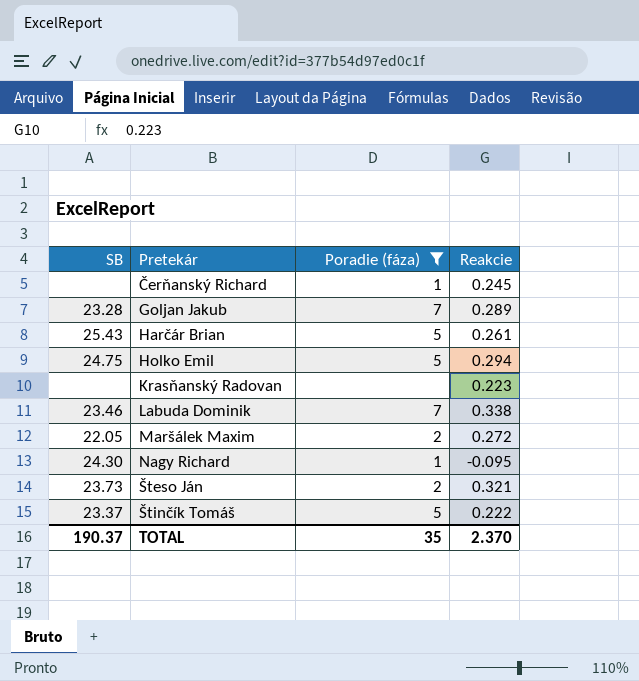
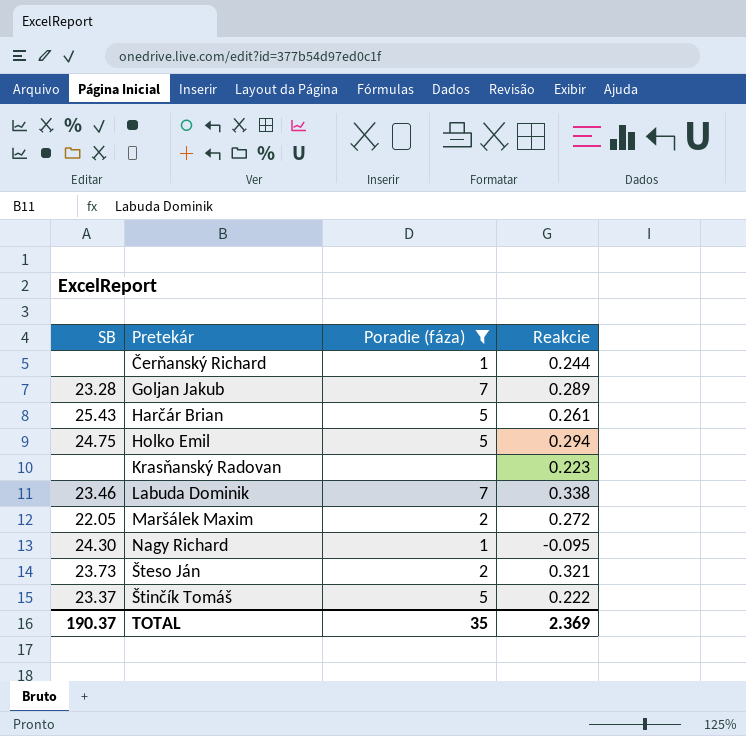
Čerňanský Richard | Reakcie: 0.245 -> 0.244
TOTAL | Reakcie: 2.370 -> 2.369

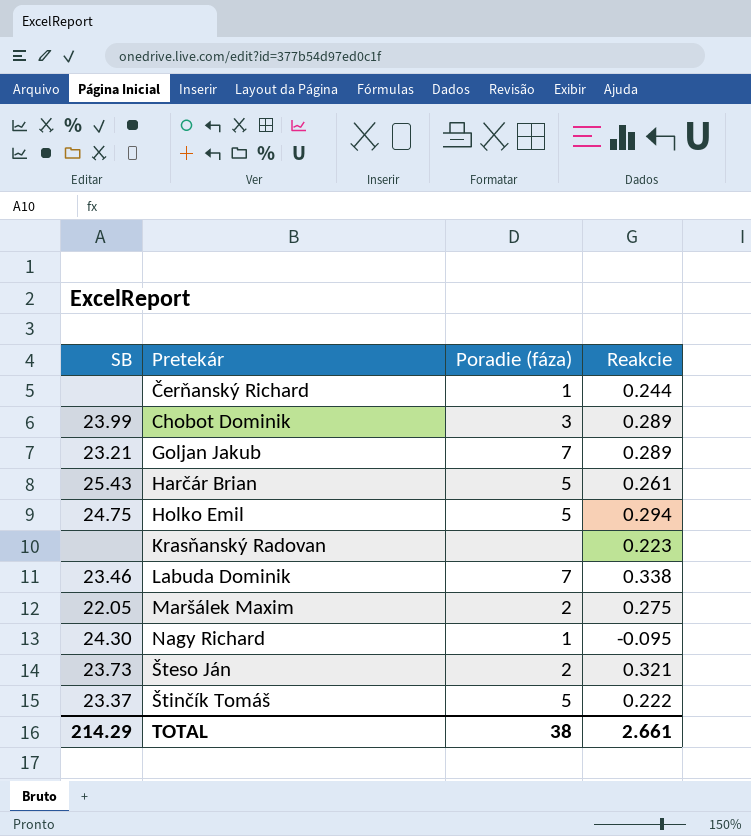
filter: Poradie (fáza) != 3 -> none
Goljan Jakub | SB: 23.28 -> 23.21
Maršálek Maxim | Reakcie: 0.272 -> 0.275
TOTAL | SB: 190.37 -> 214.29
TOTAL | Poradie (fáza): 35 -> 38
TOTAL | Reakcie: 2.369 -> 2.661

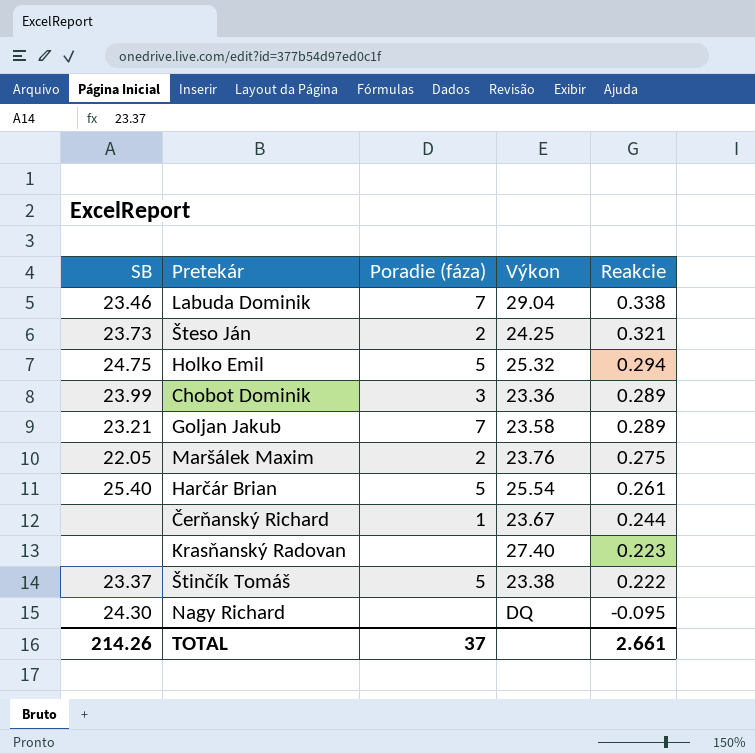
row order: Pretekár ascending -> Reakcie descending
column Výkon | position: none -> 4
Harčár Brian | SB: 25.43 -> 25.40
Nagy Richard | Poradie (fáza): 1 -> none
TOTAL | SB: 214.29 -> 214.26
TOTAL | Poradie (fáza): 38 -> 37

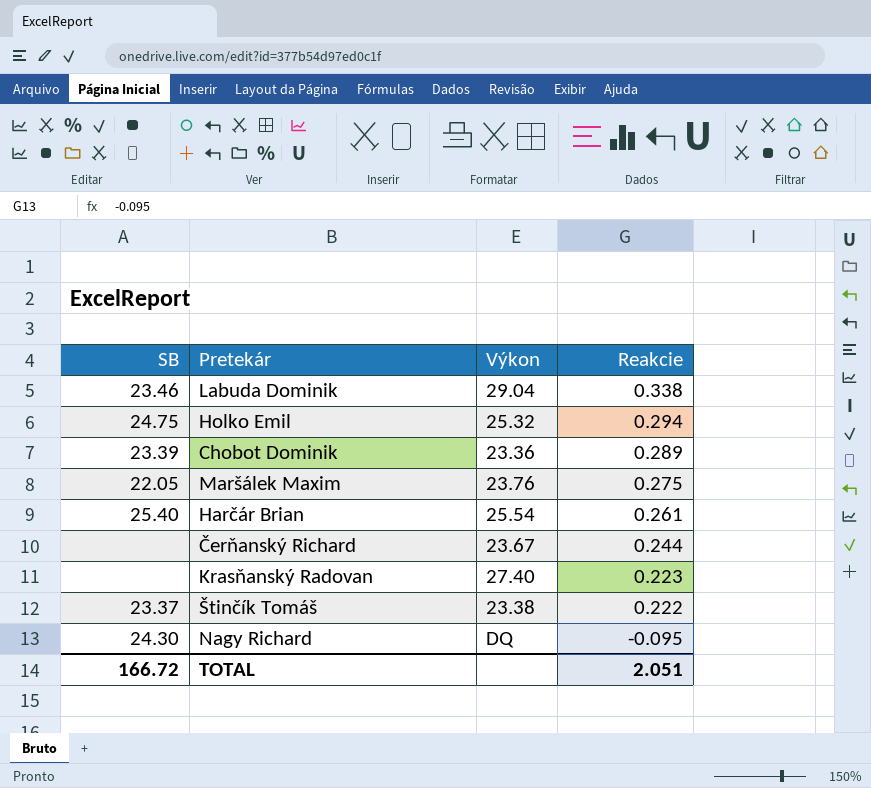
column Poradie (fáza) | position: 3 -> none
row Šteso Ján: 23.73 | 2 | 24.25 | 0.321 -> none
row Goljan Jakub: 23.21 | 7 | 23.58 | 0.289 -> none
Chobot Dominik | SB: 23.99 -> 23.39
TOTAL | SB: 214.26 -> 166.72
TOTAL | Reakcie: 2.661 -> 2.051

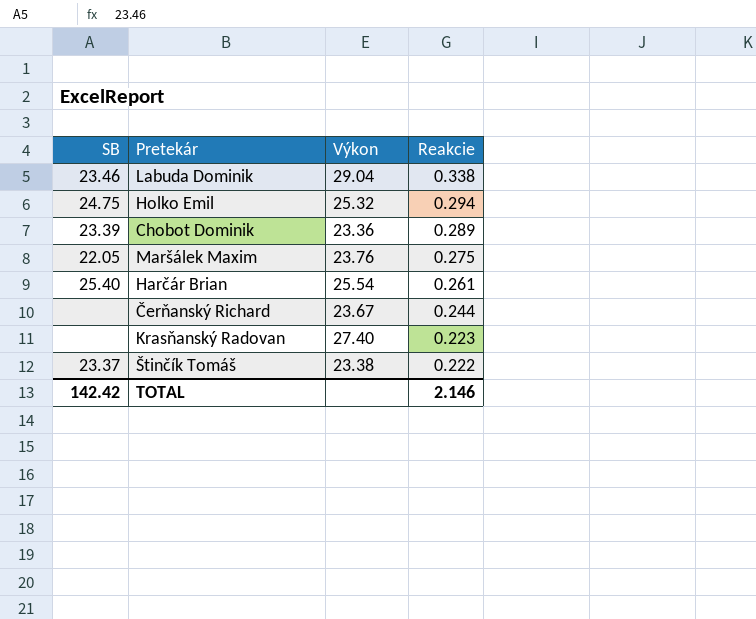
row Nagy Richard: 24.30 | DQ | -0.095 -> none
TOTAL | SB: 166.72 -> 142.42
TOTAL | Reakcie: 2.051 -> 2.146

